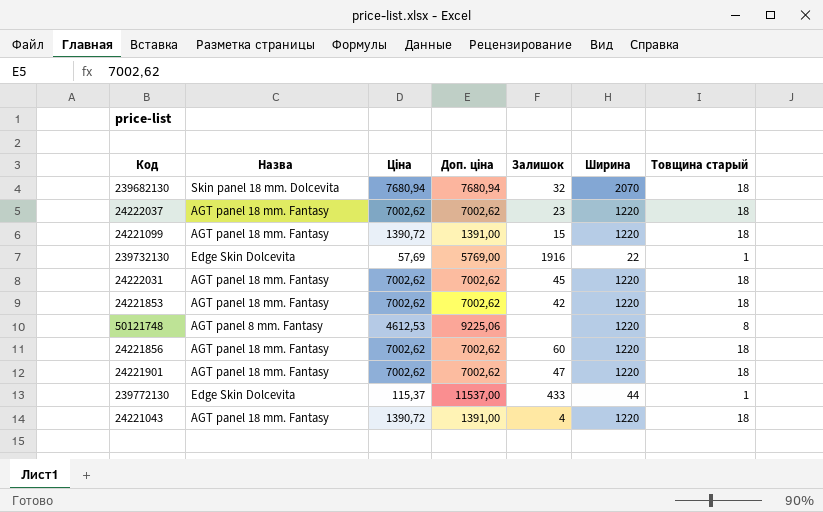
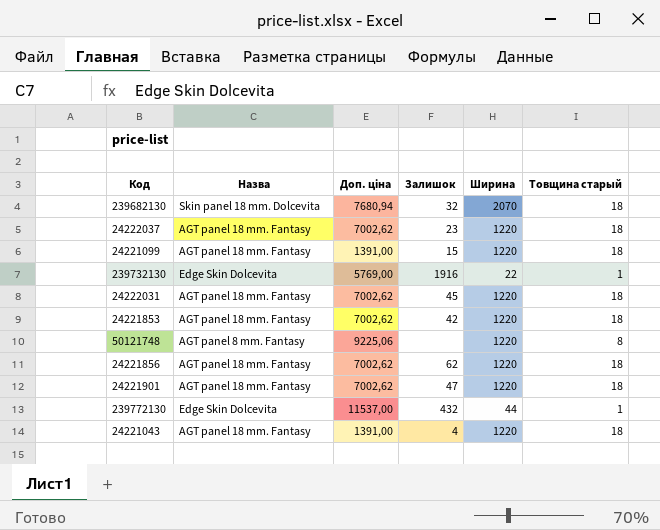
column Ціна | position: 3 -> none
24221856 | Залишок: 60 -> 62
239772130 | Залишок: 433 -> 432

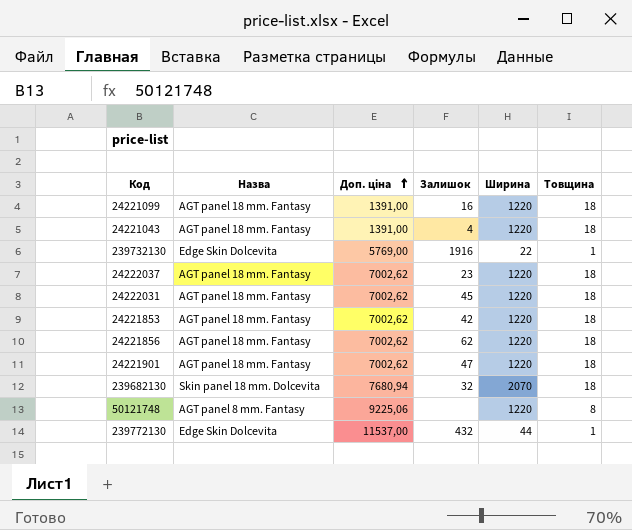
row order: none -> Доп. ціна ascending
column name: Товщина старый -> Товщина
24221099 | Залишок: 15 -> 16

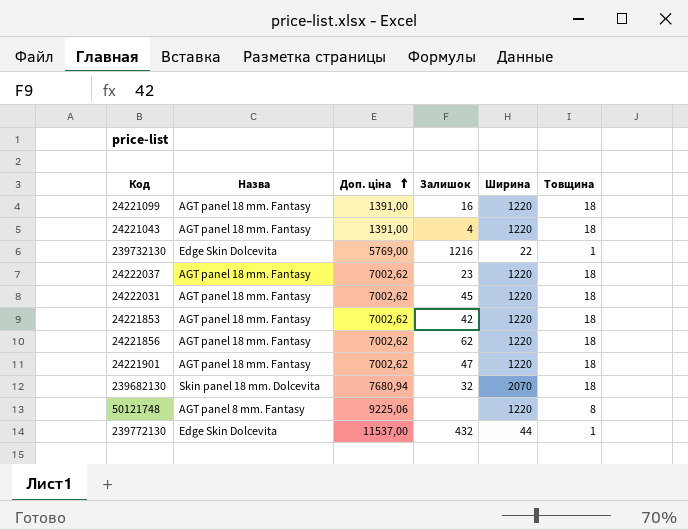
239732130 | Залишок: 1916 -> 1216

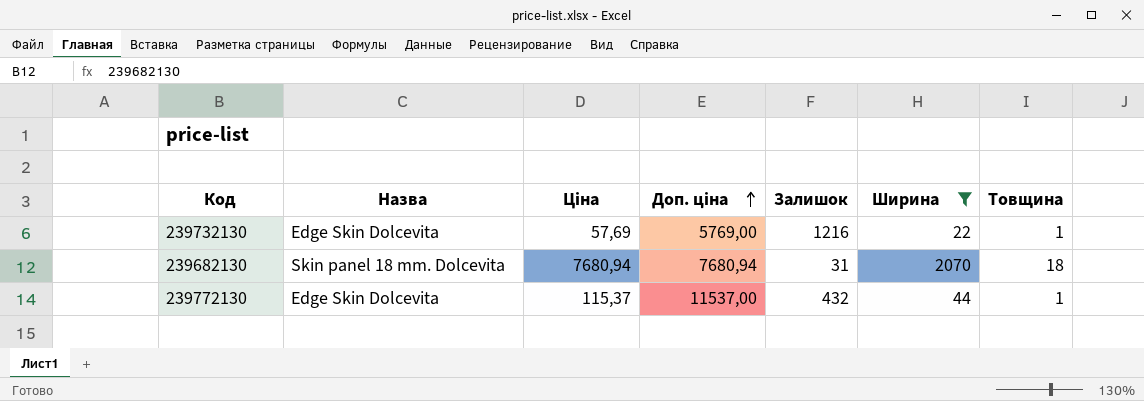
filter: none -> Ширина != 1220
column Ціна | position: none -> 3
239682130 | Залишок: 32 -> 31

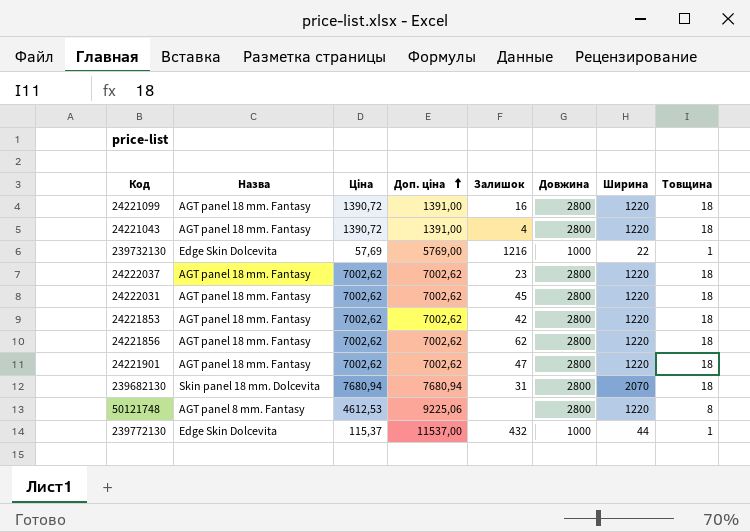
filter: Ширина != 1220 -> none
column Довжина | position: none -> 6

